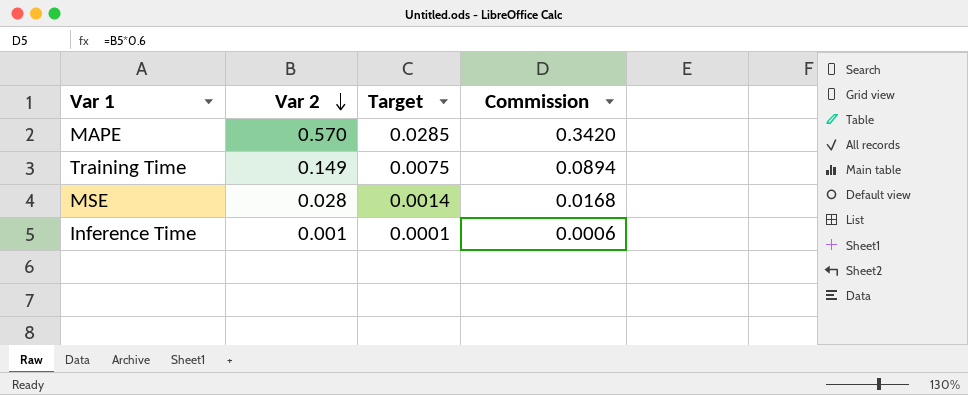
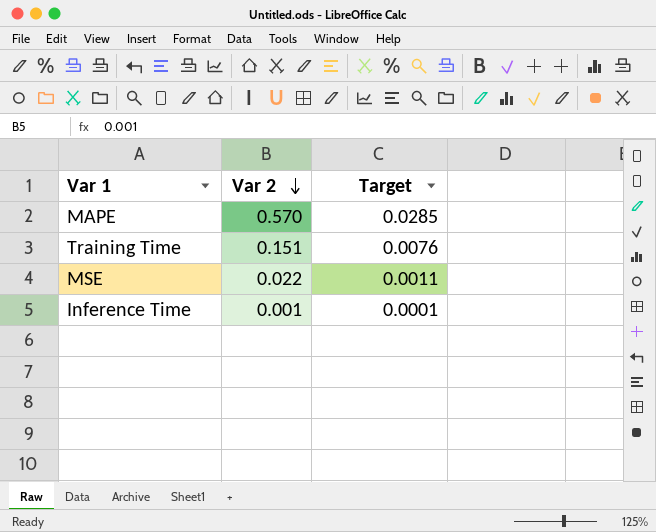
column Commission | formula: [Var 2] * 0.6 -> none
Training Time | Var 2: 0.149 -> 0.151
Training Time | Target: 0.0075 -> 0.0076
MSE | Var 2: 0.028 -> 0.022
MSE | Target: 0.0014 -> 0.0011

